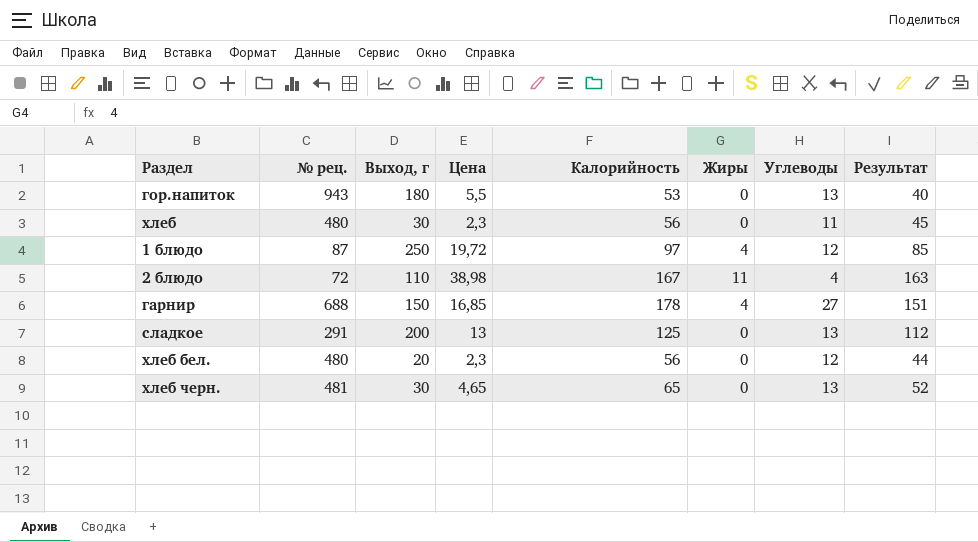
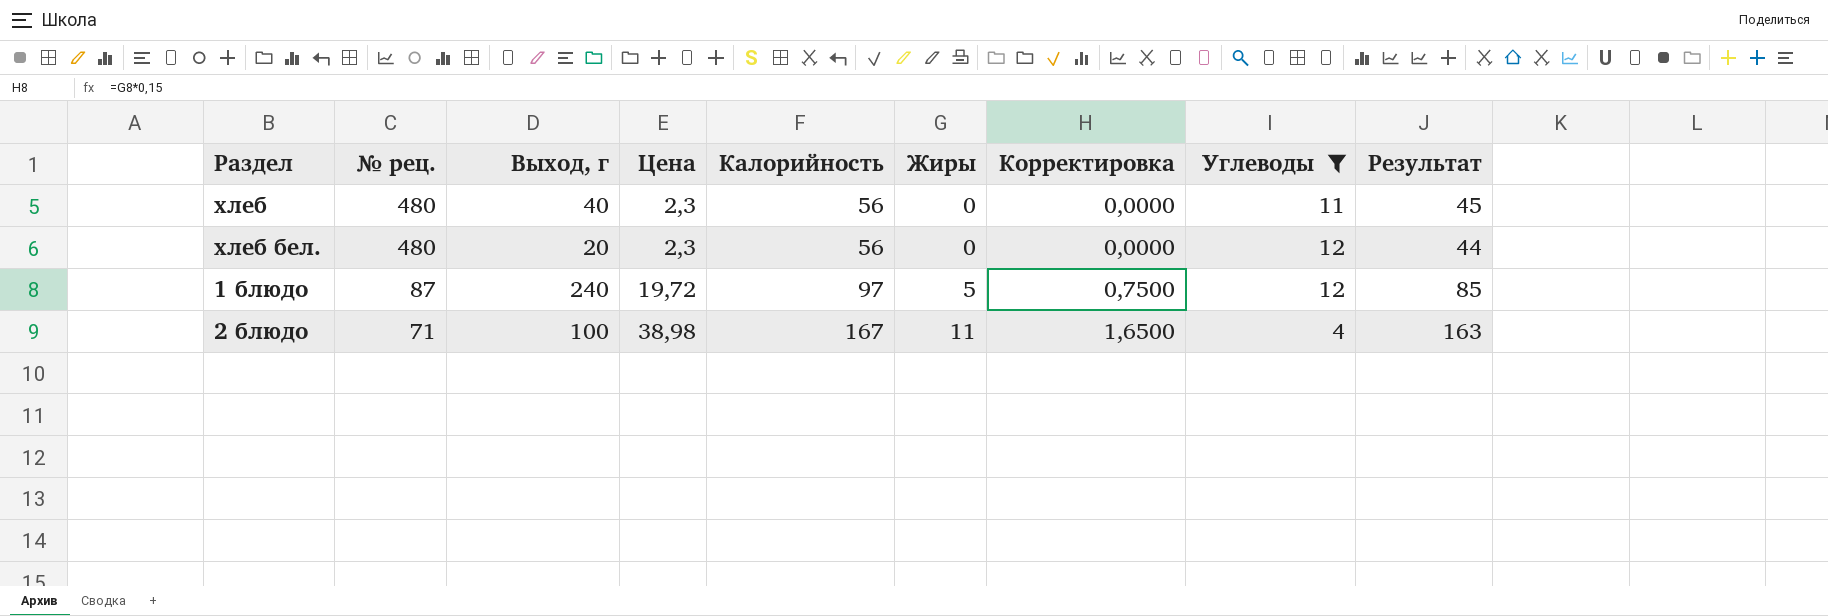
filter: none -> Углеводы <= 12
row order: none -> № рец. descending
column Корректировка | formula: none -> [Жиры] * 0,15
хлеб | Выход, г: 30 -> 40
1 блюдо | Выход, г: 250 -> 240
1 блюдо | Жиры: 4 -> 5
2 блюдо | № рец.: 72 -> 71
2 блюдо | Выход, г: 110 -> 100

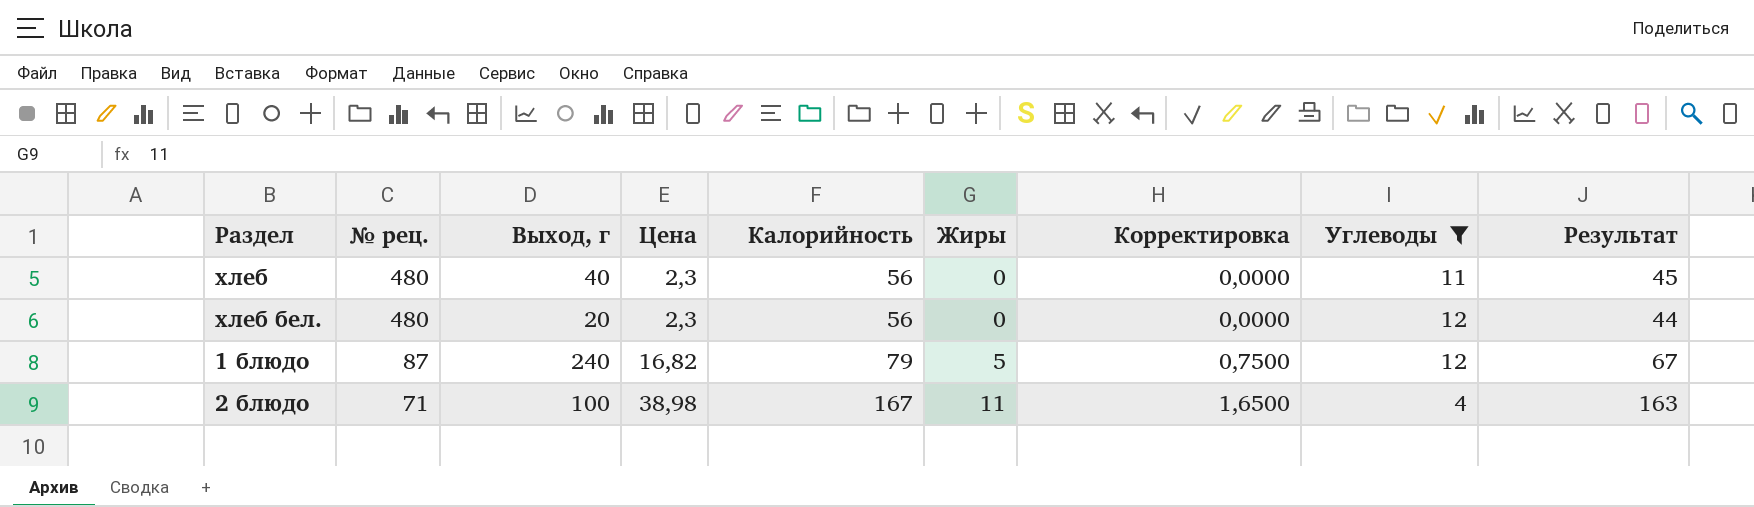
1 блюдо | Цена: 19,72 -> 16,82
1 блюдо | Калорийность: 97 -> 79
1 блюдо | Результат: 85 -> 67

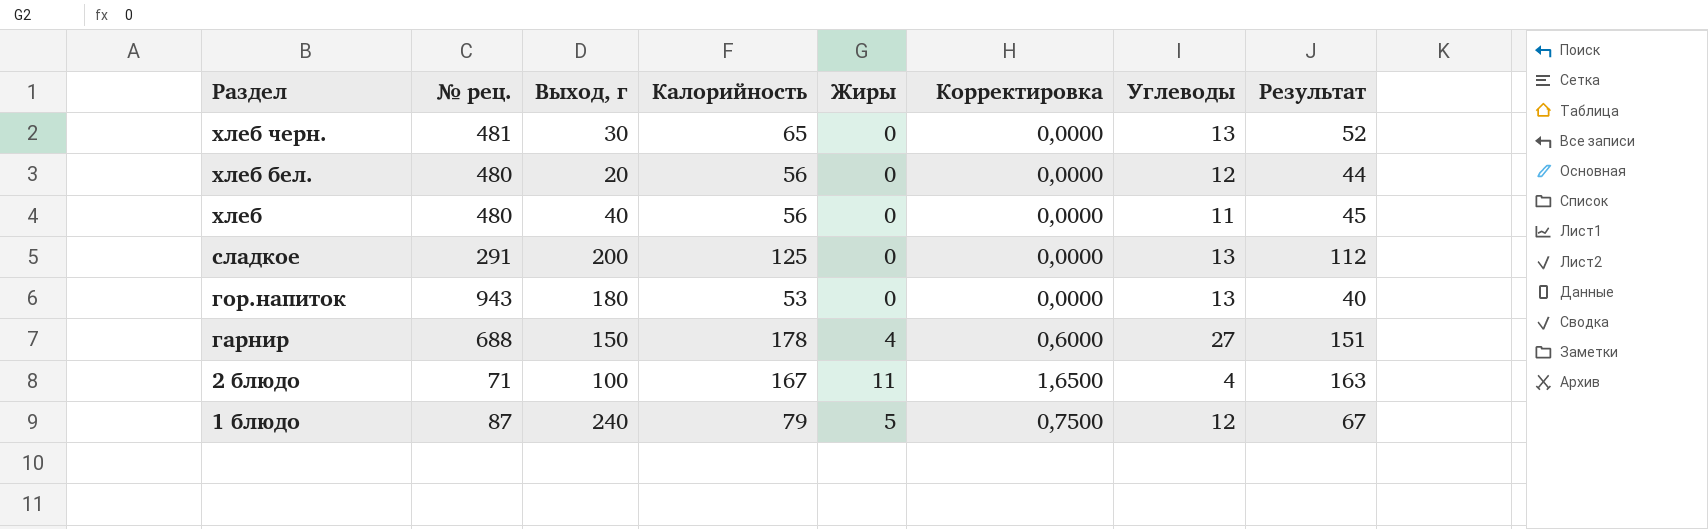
filter: Углеводы <= 12 -> none
row order: № рец. descending -> Раздел descending
column Цена | position: 4 -> none

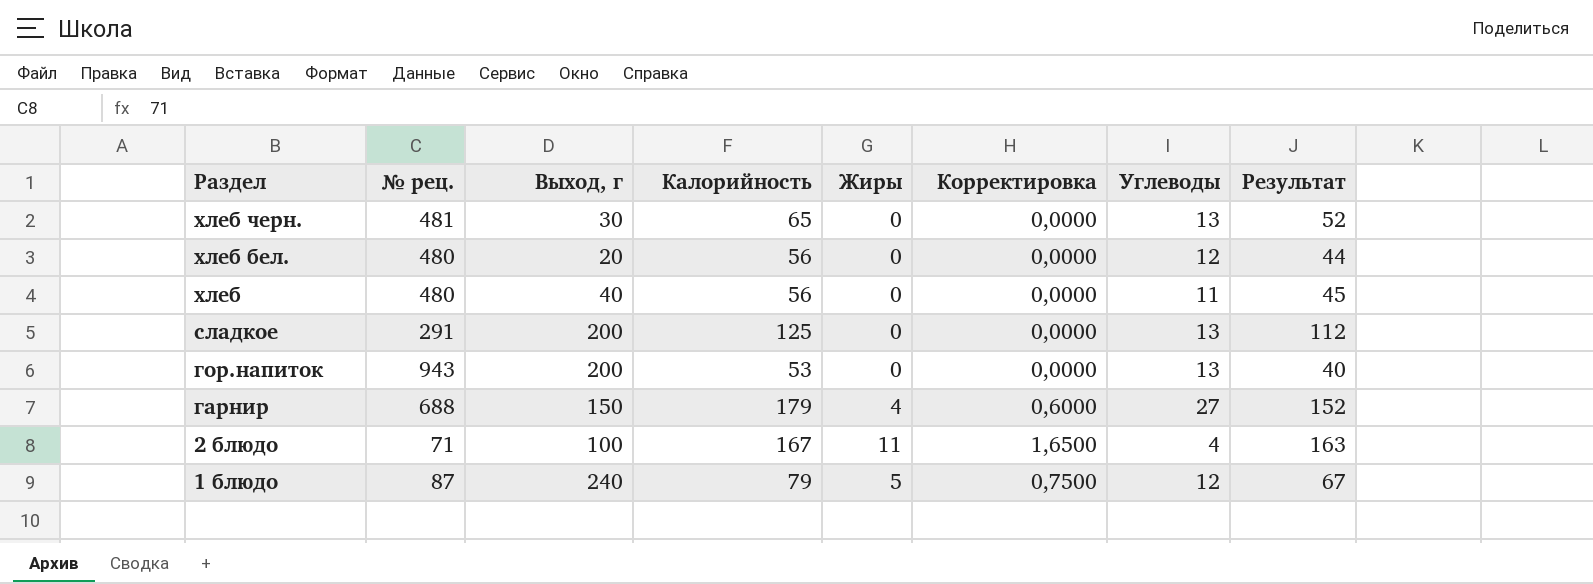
гор.напиток | Выход, г: 180 -> 200
гарнир | Калорийность: 178 -> 179
гарнир | Результат: 151 -> 152

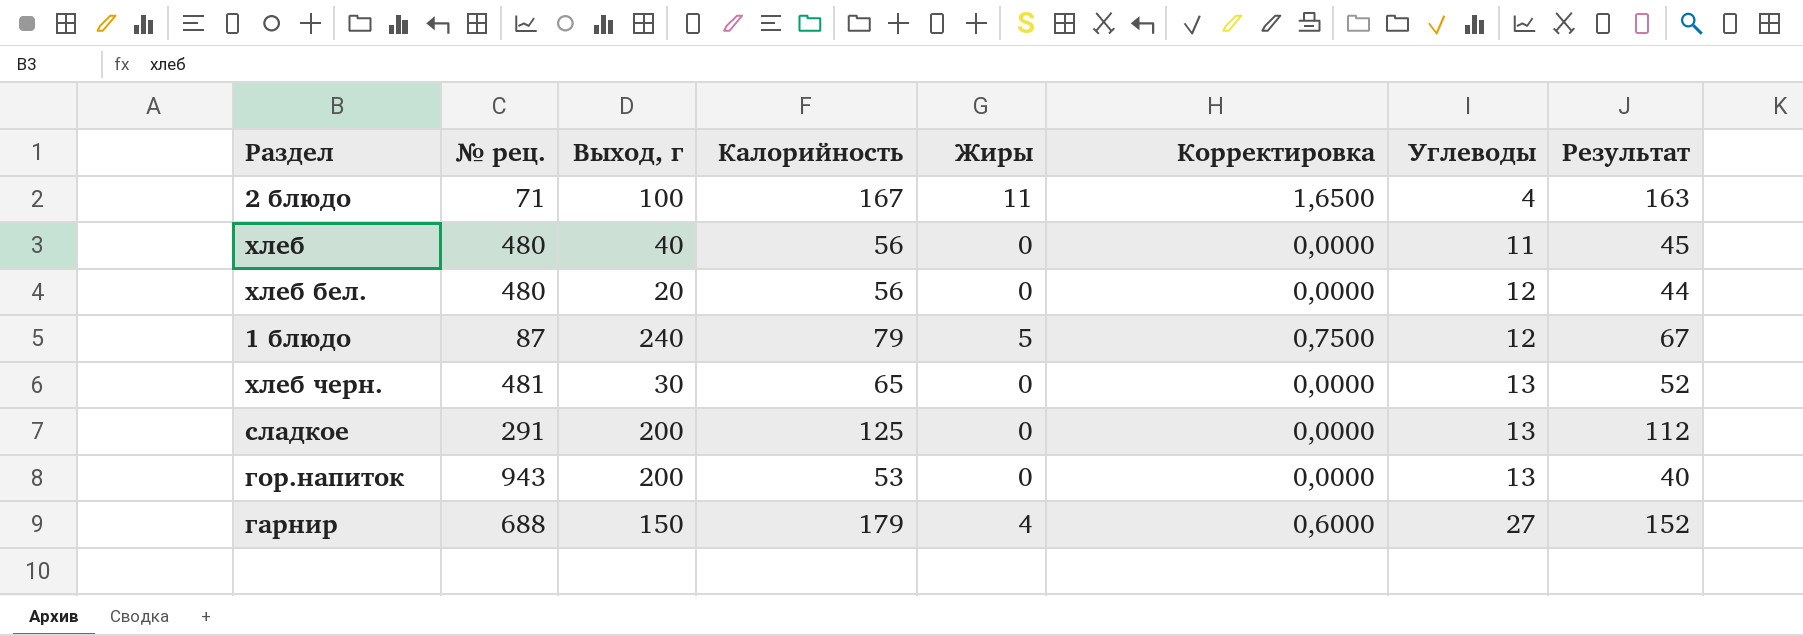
row order: Раздел descending -> Углеводы ascending

